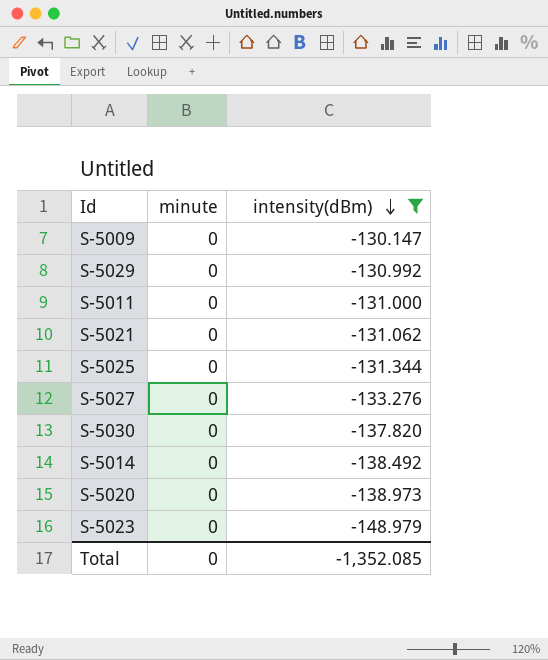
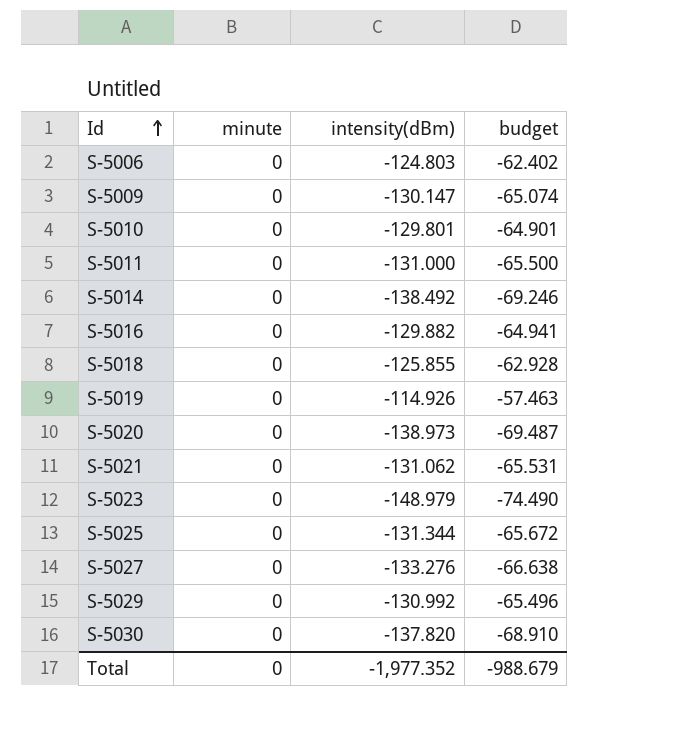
filter: intensity(dBm) <= -130.147 -> none
row order: intensity(dBm) descending -> Id ascending
column budget | formula: none -> [intensity(dBm)] * 0.5
Total | intensity(dBm): -1,352.085 -> -1,977.352

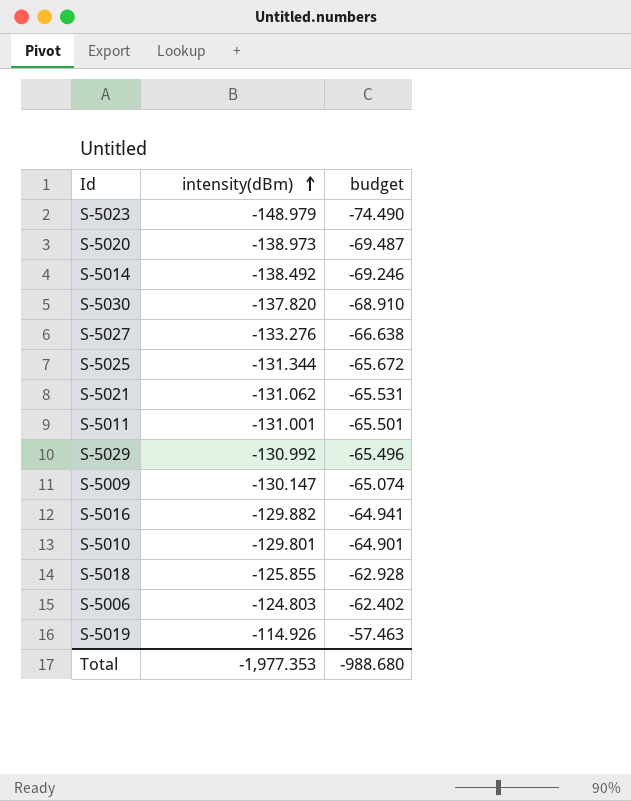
row order: Id ascending -> intensity(dBm) ascending
column minute | position: 2 -> none
S-5011 | intensity(dBm): -131.000 -> -131.001
S-5011 | budget: -65.500 -> -65.501
Total | intensity(dBm): -1,977.352 -> -1,977.353
Total | budget: -988.679 -> -988.680

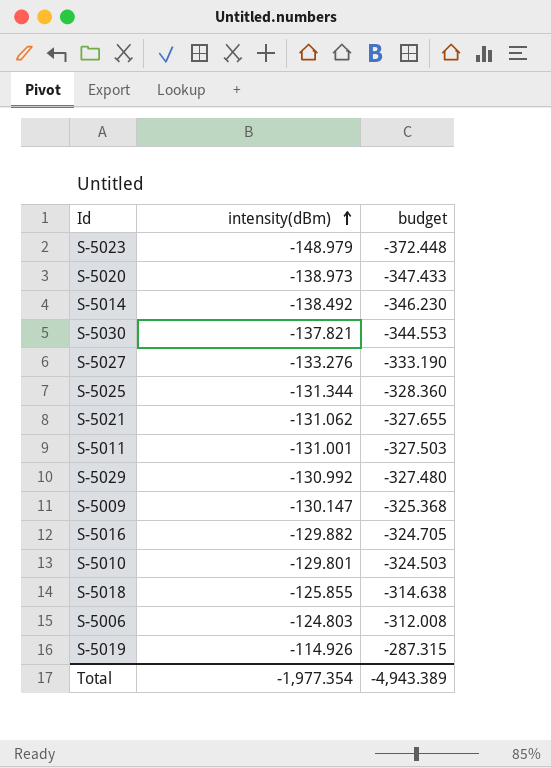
column budget | formula: [intensity(dBm)] * 0.5 -> [intensity(dBm)] * 2.5
S-5030 | intensity(dBm): -137.820 -> -137.821
Total | intensity(dBm): -1,977.353 -> -1,977.354
Total | budget: -988.680 -> -4,943.389

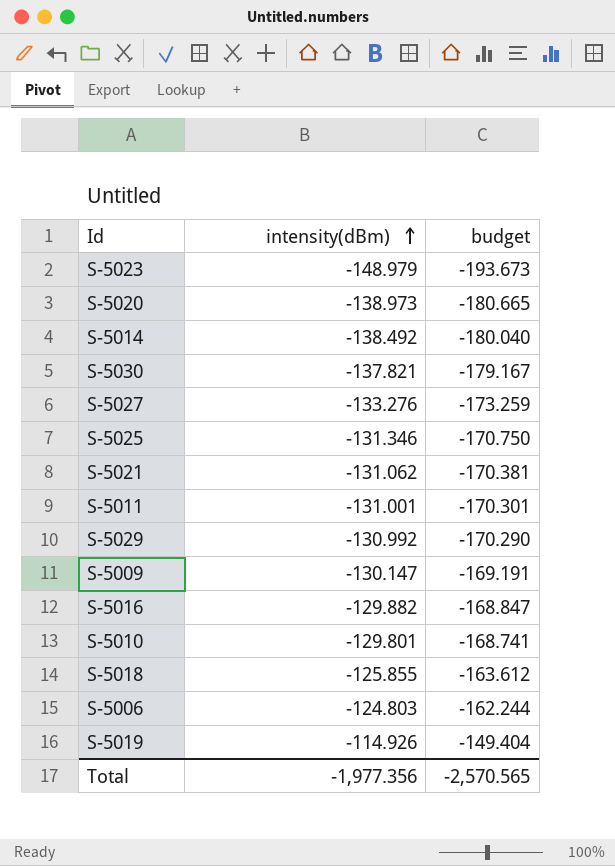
column budget | formula: [intensity(dBm)] * 2.5 -> [intensity(dBm)] * 1.3
S-5025 | intensity(dBm): -131.344 -> -131.346
Total | intensity(dBm): -1,977.354 -> -1,977.356
Total | budget: -4,943.389 -> -2,570.565

